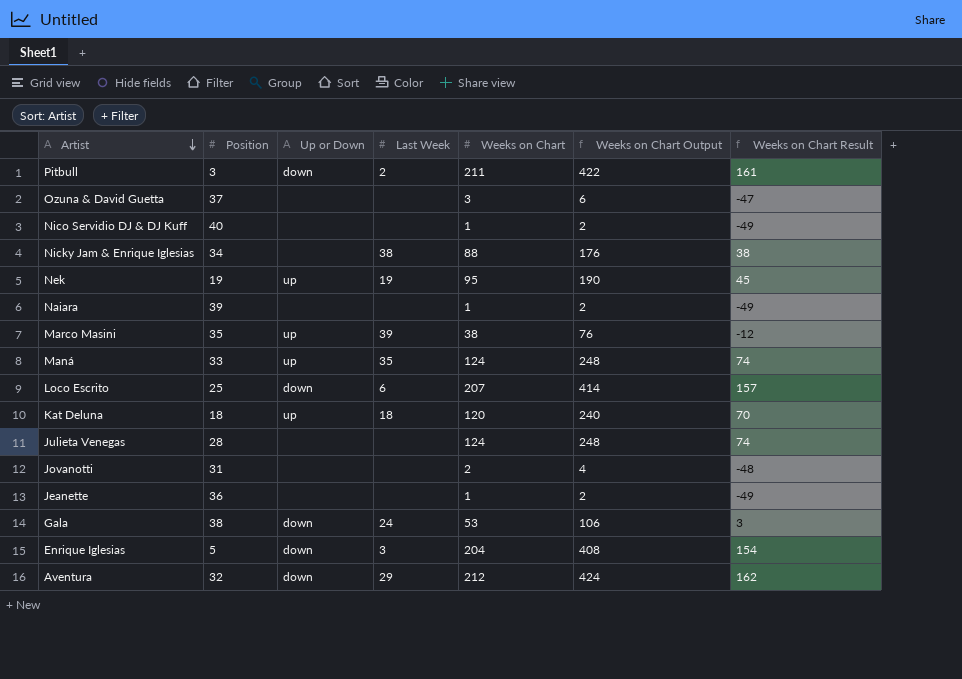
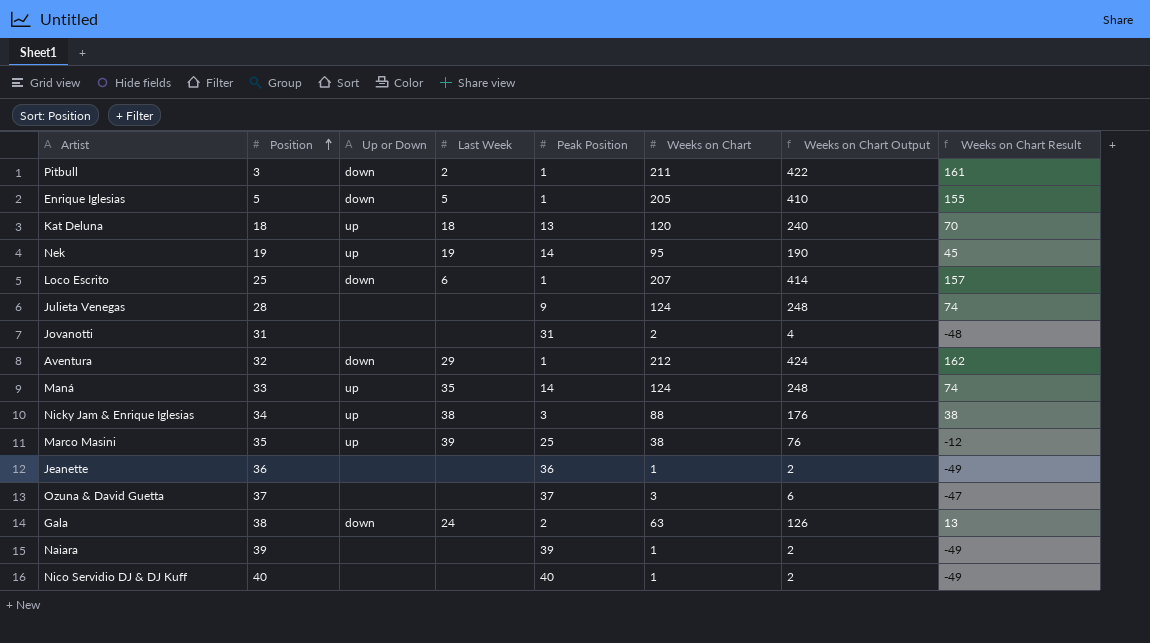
row order: Artist descending -> Position ascending
column Peak Position | position: none -> 5
Enrique Iglesias | Last Week: 3 -> 5
Enrique Iglesias | Weeks on Chart: 204 -> 205
Enrique Iglesias | Weeks on Chart Output: 408 -> 410
Enrique Iglesias | Weeks on Chart Result: 154 -> 155
Nicky Jam & Enrique Iglesias | Up or Down: none -> up
Gala | Weeks on Chart: 53 -> 63
Gala | Weeks on Chart Output: 106 -> 126
Gala | Weeks on Chart Result: 3 -> 13

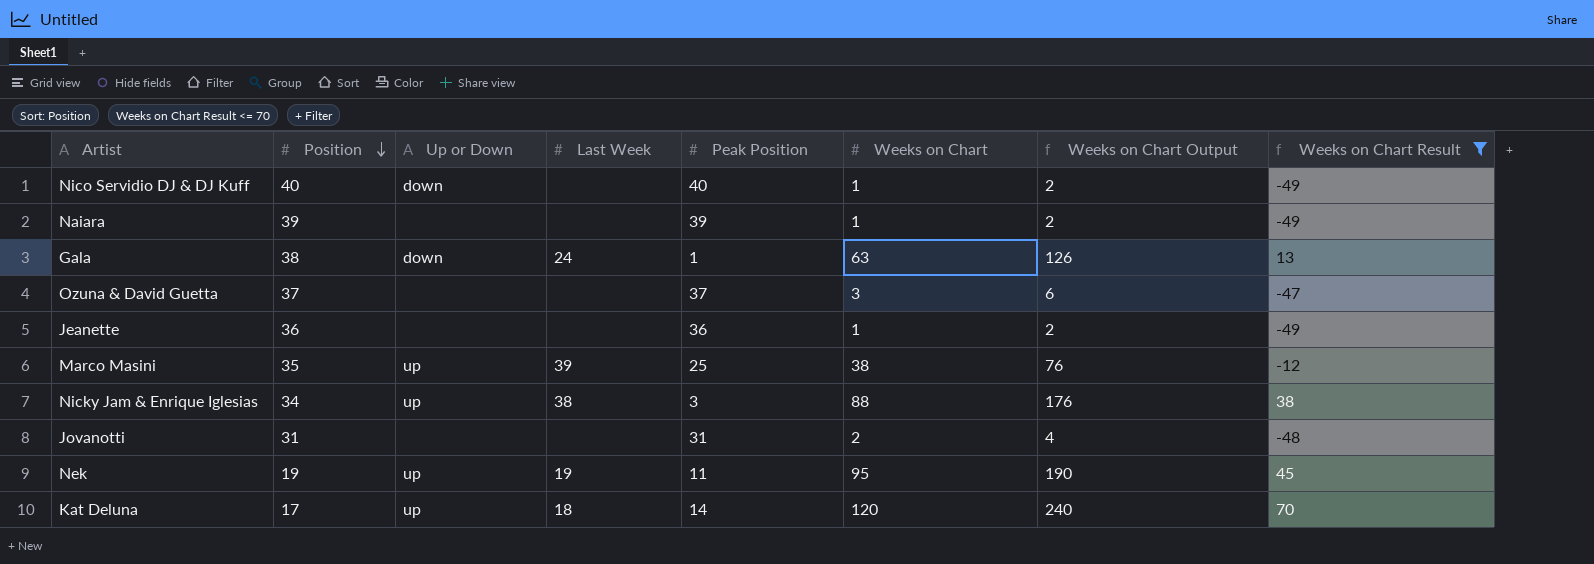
filter: none -> Weeks on Chart Result <= 70
row order: Position ascending -> Position descending
Nico Servidio DJ & DJ Kuff | Up or Down: none -> down
Gala | Peak Position: 2 -> 1
Nek | Peak Position: 14 -> 11
Kat Deluna | Position: 18 -> 17
Kat Deluna | Peak Position: 13 -> 14

